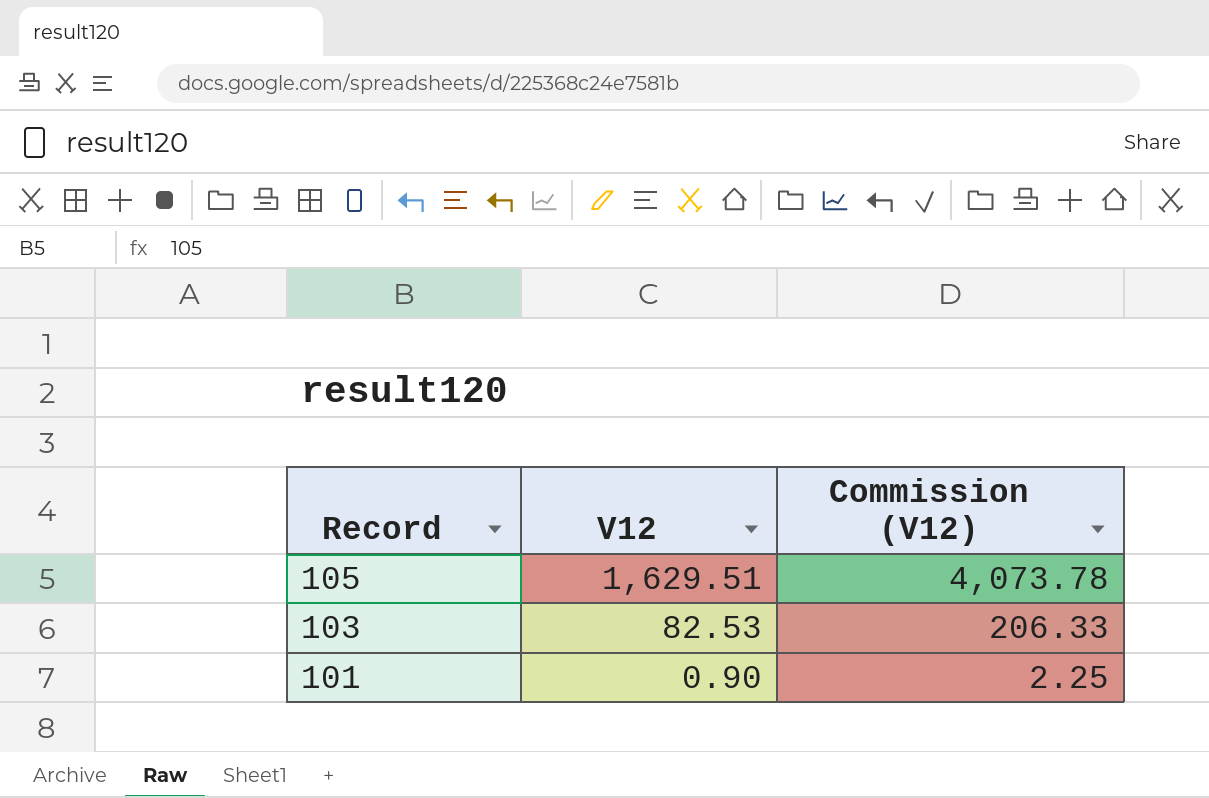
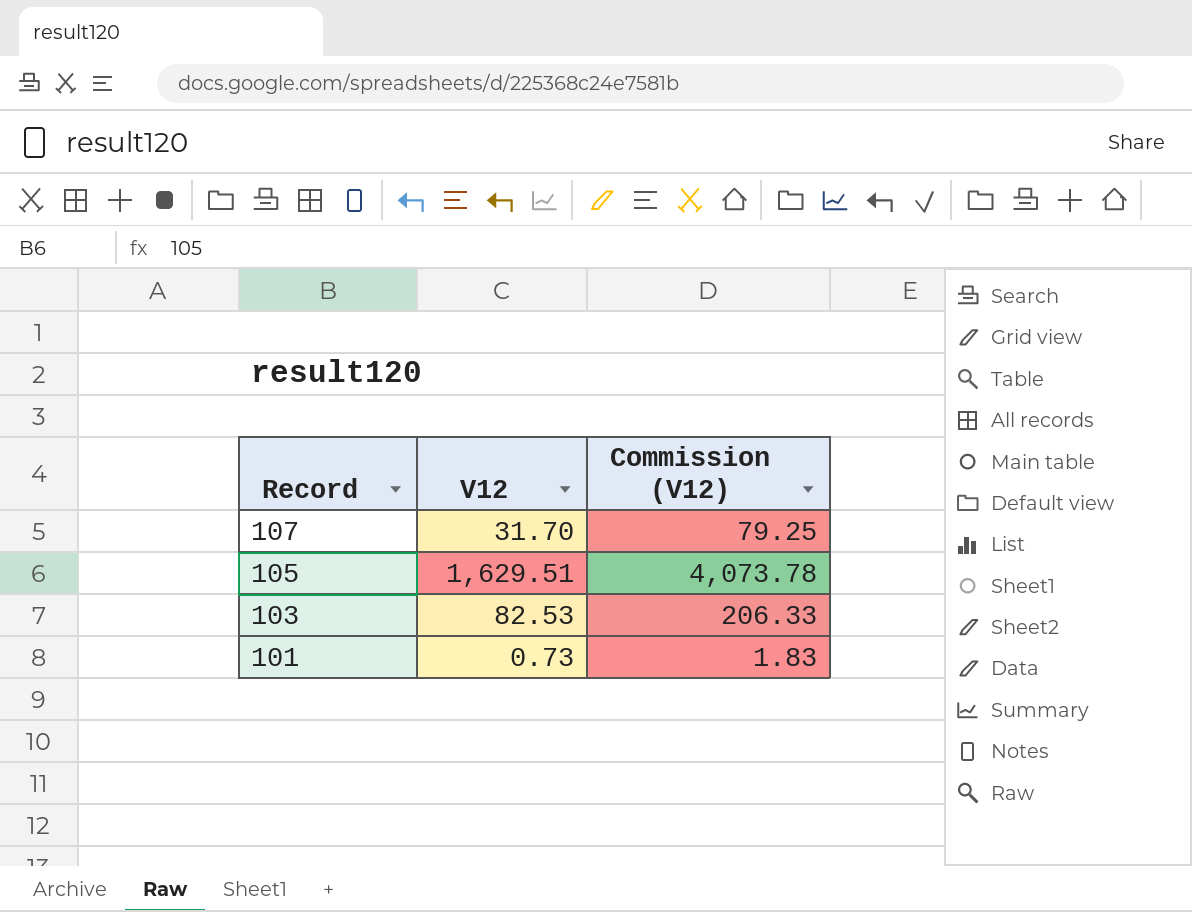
row 107: none -> 31.70 | 79.25
101 | V12: 0.90 -> 0.73
101 | Commission (V12): 2.25 -> 1.83

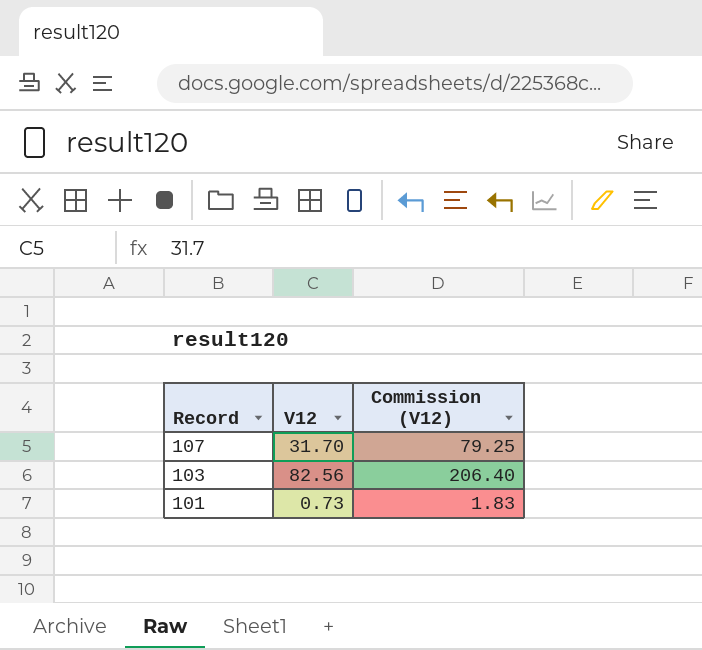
row 105: 1,629.51 | 4,073.78 -> none
103 | V12: 82.53 -> 82.56
103 | Commission (V12): 206.33 -> 206.40

